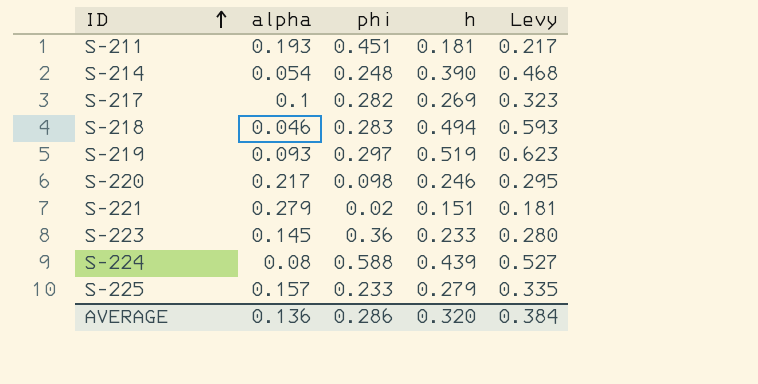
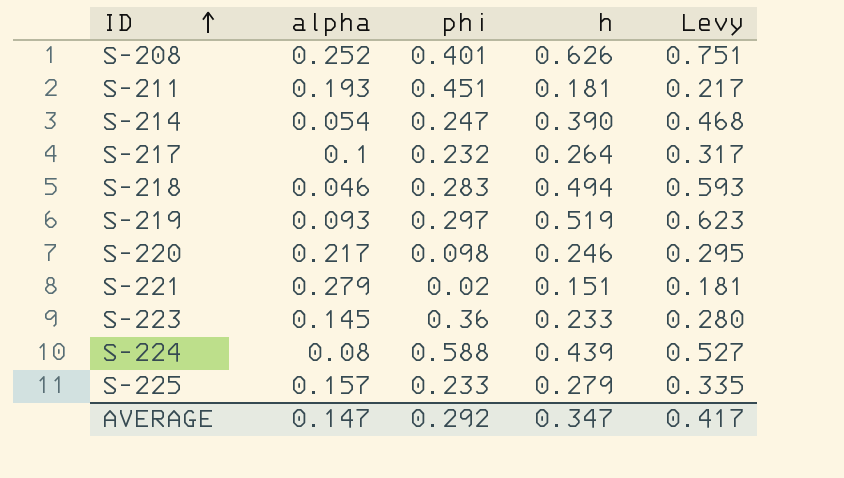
row S-208: none -> 0.252 | 0.401 | 0.626 | 0.751
S-214 | phi: 0.248 -> 0.247
S-217 | phi: 0.282 -> 0.232
S-217 | h: 0.269 -> 0.264
S-217 | Levy: 0.323 -> 0.317
AVERAGE | alpha: 0.136 -> 0.147
AVERAGE | phi: 0.286 -> 0.292
AVERAGE | h: 0.320 -> 0.347
AVERAGE | Levy: 0.384 -> 0.417

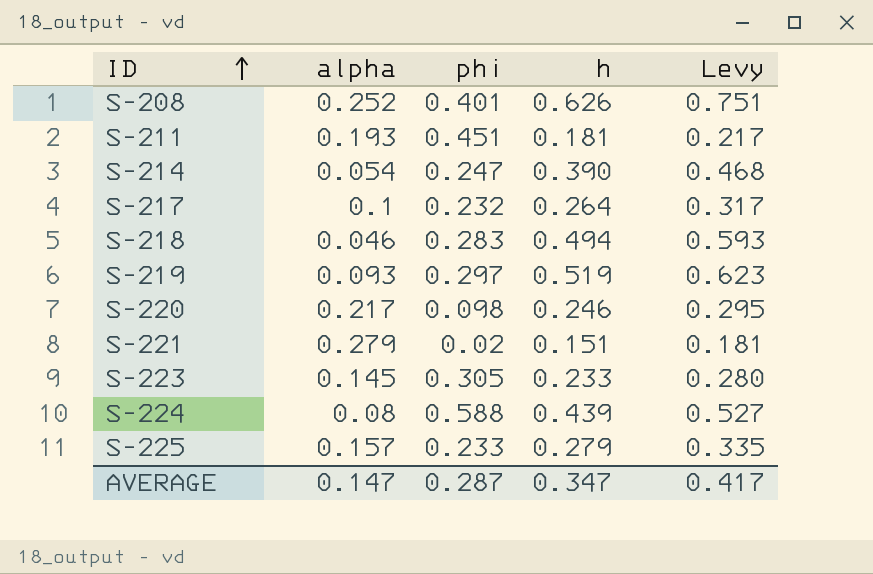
S-223 | phi: 0.36 -> 0.305
AVERAGE | phi: 0.292 -> 0.287

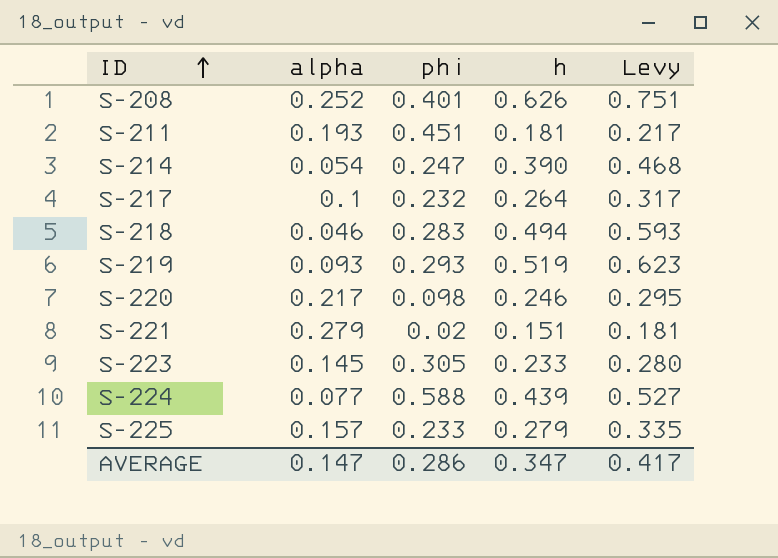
S-219 | phi: 0.297 -> 0.293
S-224 | alpha: 0.08 -> 0.077
AVERAGE | phi: 0.287 -> 0.286

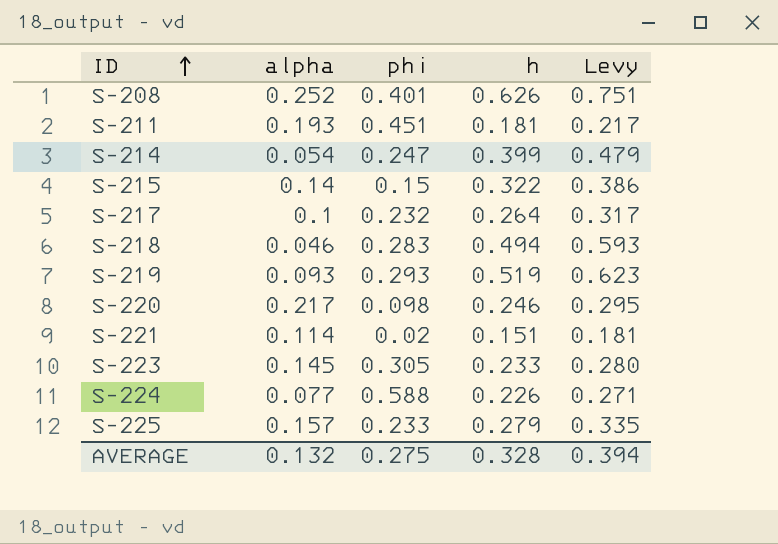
S-214 | h: 0.390 -> 0.399
S-214 | Levy: 0.468 -> 0.479
row S-215: none -> 0.14 | 0.15 | 0.322 | 0.386
S-221 | alpha: 0.279 -> 0.114
S-224 | h: 0.439 -> 0.226
S-224 | Levy: 0.527 -> 0.271
AVERAGE | alpha: 0.147 -> 0.132
AVERAGE | phi: 0.286 -> 0.275
AVERAGE | h: 0.347 -> 0.328
AVERAGE | Levy: 0.417 -> 0.394

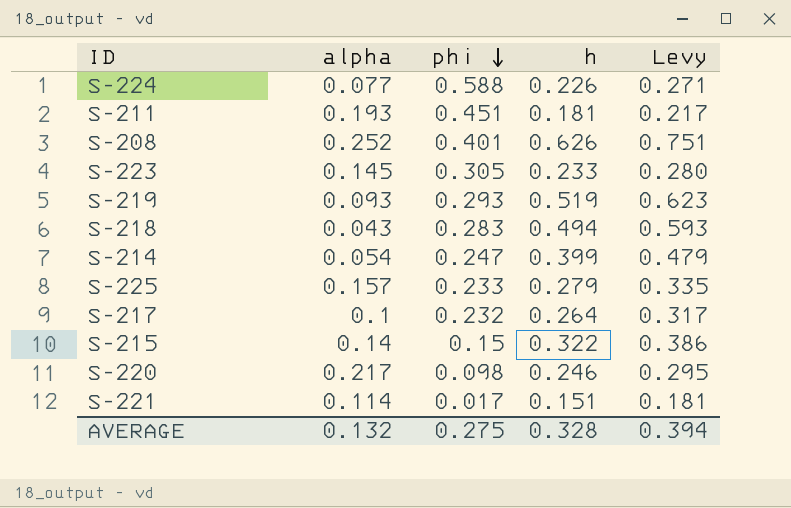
row order: ID ascending -> phi descending
S-218 | alpha: 0.046 -> 0.043
S-221 | phi: 0.02 -> 0.017

